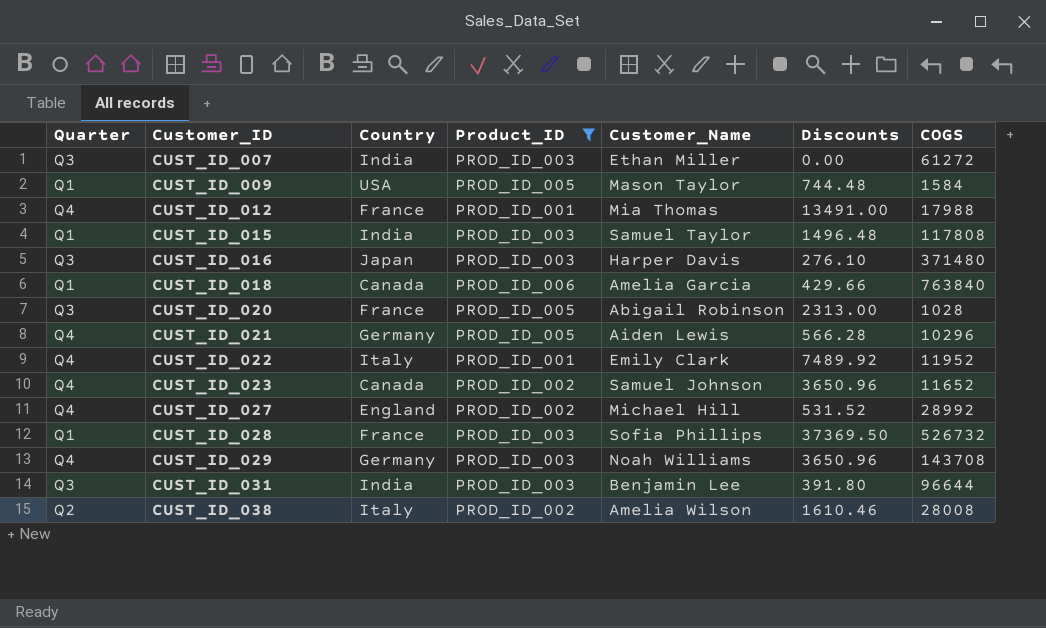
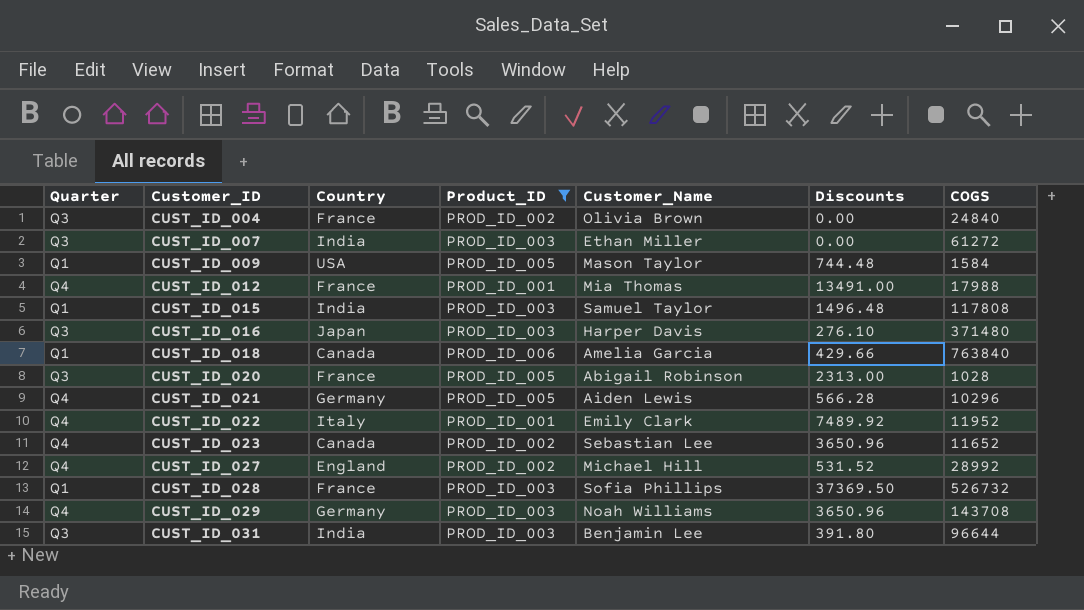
row CUST_ID_038: Q2 | Italy | PROD_ID_002 | Amelia Wilson | 1610.46 | 28008 -> none
row CUST_ID_004: none -> Q3 | France | PROD_ID_002 | Olivia Brown | 0.00 | 24840
CUST_ID_023 | Customer_Name: Samuel Johnson -> Sebastian Lee

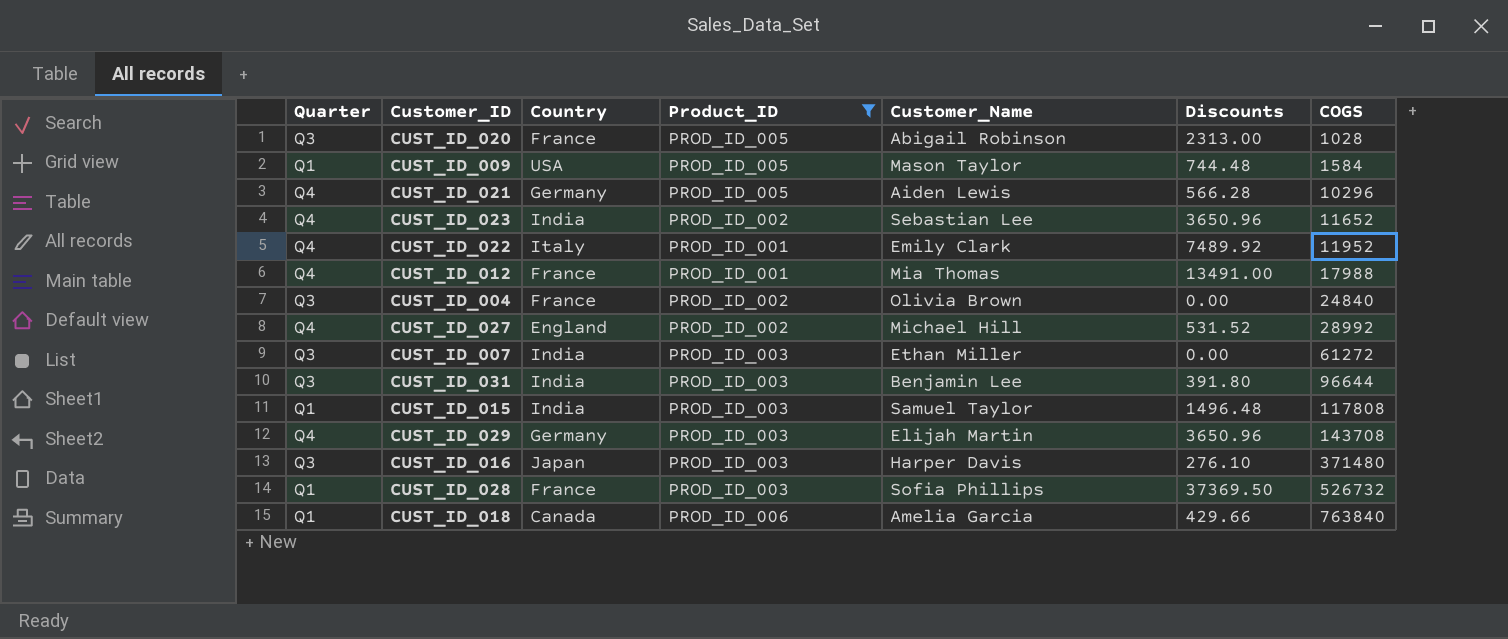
row order: Customer_ID ascending -> COGS ascending
CUST_ID_023 | Country: Canada -> India
CUST_ID_029 | Customer_Name: Noah Williams -> Elijah Martin

